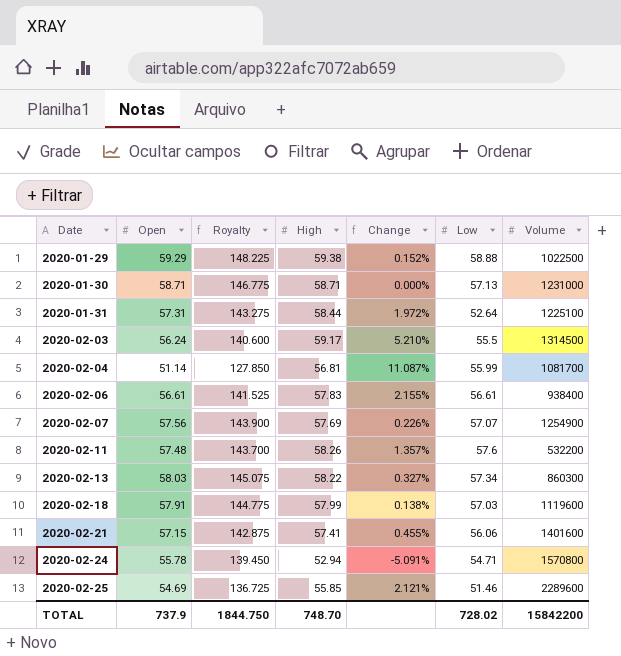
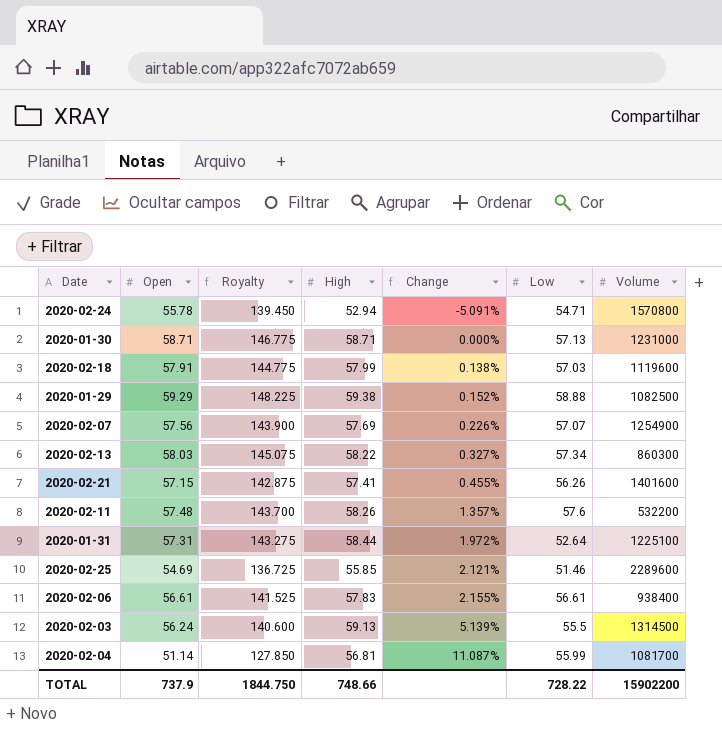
row order: Date ascending -> Change ascending
2020-01-29 | Volume: 1022500 -> 1082500
2020-02-21 | Low: 56.06 -> 56.26
2020-02-03 | High: 59.17 -> 59.13
2020-02-03 | Change: 5.210% -> 5.139%
TOTAL | High: 748.70 -> 748.66
TOTAL | Low: 728.02 -> 728.22
TOTAL | Volume: 15842200 -> 15902200

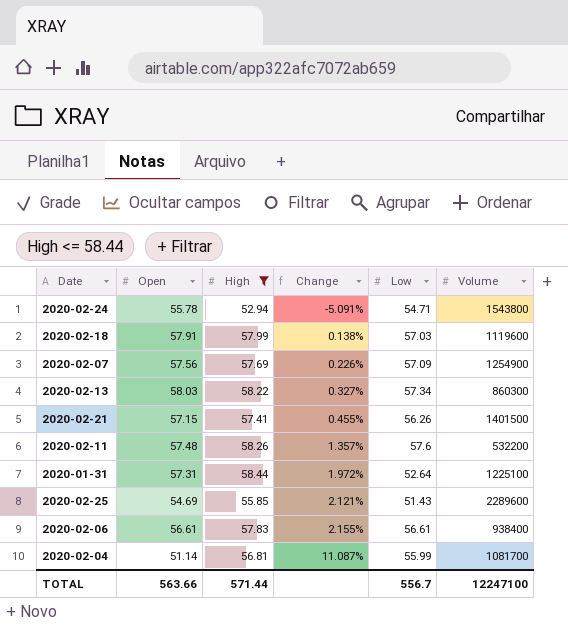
filter: none -> High <= 58.44
column Royalty | formula: [Open] * 2.5 -> none
2020-02-24 | Volume: 1570800 -> 1543800
2020-02-07 | Low: 57.07 -> 57.09
2020-02-21 | Volume: 1401600 -> 1401500
2020-02-25 | Low: 51.46 -> 51.43
TOTAL | Open: 737.9 -> 563.66
TOTAL | High: 748.66 -> 571.44
TOTAL | Low: 728.22 -> 556.7
TOTAL | Volume: 15902200 -> 12247100

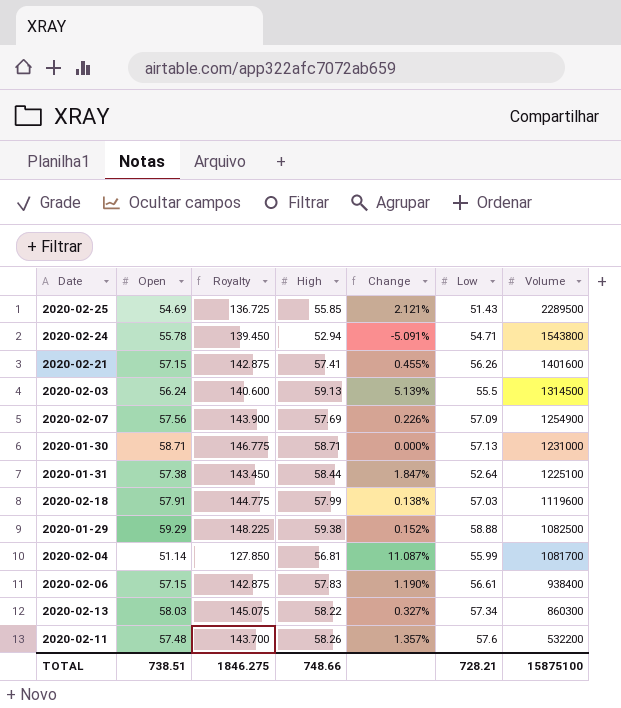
filter: High <= 58.44 -> none
row order: Change ascending -> Volume descending
column Royalty | formula: none -> [Open] * 2.5
2020-02-25 | Volume: 2289600 -> 2289500
2020-02-21 | Volume: 1401500 -> 1401600
2020-01-31 | Open: 57.31 -> 57.38
2020-01-31 | Change: 1.972% -> 1.847%
2020-02-06 | Open: 56.61 -> 57.15
2020-02-06 | Change: 2.155% -> 1.190%
TOTAL | Open: 563.66 -> 738.51
TOTAL | High: 571.44 -> 748.66
TOTAL | Low: 556.7 -> 728.21
TOTAL | Volume: 12247100 -> 15875100

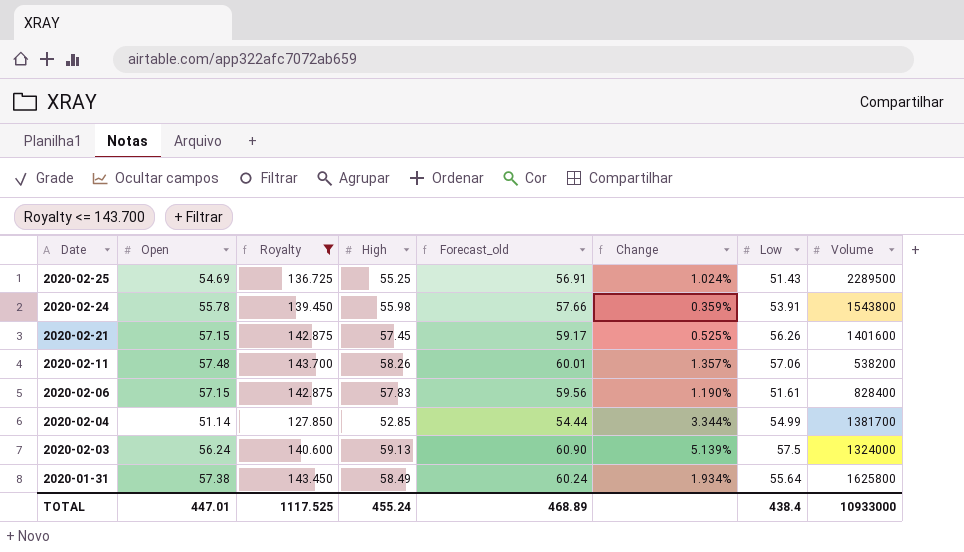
filter: none -> Royalty <= 143.700
row order: Volume descending -> Date descending
column Forecast_old | formula: none -> [High] * 1.03
2020-02-25 | High: 55.85 -> 55.25
2020-02-25 | Change: 2.121% -> 1.024%
2020-02-24 | High: 52.94 -> 55.98
2020-02-24 | Change: -5.091% -> 0.359%
2020-02-24 | Low: 54.71 -> 53.91
2020-02-21 | High: 57.41 -> 57.45
2020-02-21 | Change: 0.455% -> 0.525%
2020-02-11 | Low: 57.6 -> 57.06
2020-02-11 | Volume: 532200 -> 538200
2020-02-06 | Low: 56.61 -> 51.61
2020-02-06 | Volume: 938400 -> 828400
2020-02-04 | High: 56.81 -> 52.85
2020-02-04 | Change: 11.087% -> 3.344%
2020-02-04 | Low: 55.99 -> 54.99
2020-02-04 | Volume: 1081700 -> 1381700
2020-02-03 | Low: 55.5 -> 57.5
2020-02-03 | Volume: 1314500 -> 1324000
2020-01-31 | High: 58.44 -> 58.49
2020-01-31 | Change: 1.847% -> 1.934%
2020-01-31 | Low: 52.64 -> 55.64
2020-01-31 | Volume: 1225100 -> 1625800
TOTAL | Open: 738.51 -> 447.01
TOTAL | Royalty: 1846.275 -> 1117.525
TOTAL | High: 748.66 -> 455.24
TOTAL | Low: 728.21 -> 438.4
TOTAL | Volume: 15875100 -> 10933000

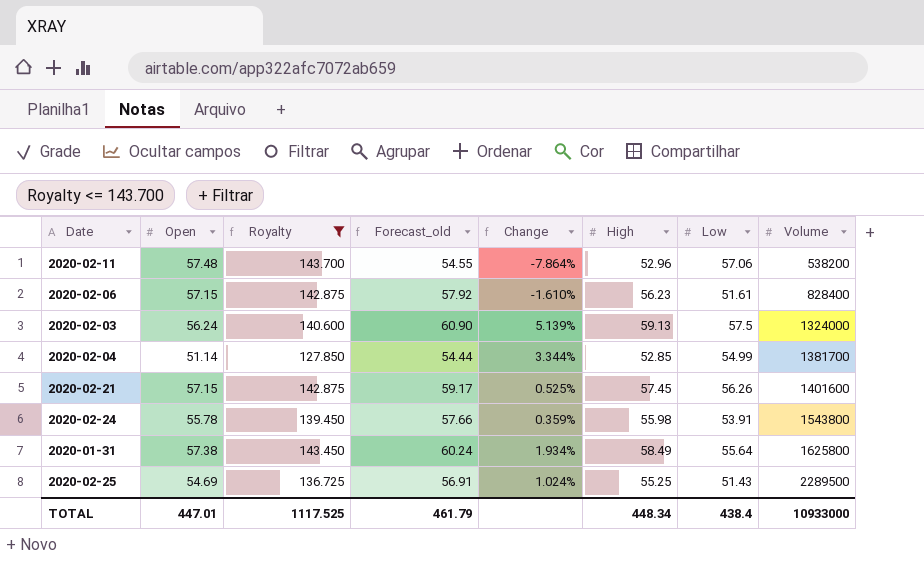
row order: Date descending -> Volume ascending
column High | position: 4 -> 6
2020-02-11 | Forecast_old: 60.01 -> 54.55
2020-02-11 | Change: 1.357% -> -7.864%
2020-02-11 | High: 58.26 -> 52.96
2020-02-06 | Forecast_old: 59.56 -> 57.92
2020-02-06 | Change: 1.190% -> -1.610%
2020-02-06 | High: 57.83 -> 56.23
TOTAL | Forecast_old: 468.89 -> 461.79
TOTAL | High: 455.24 -> 448.34

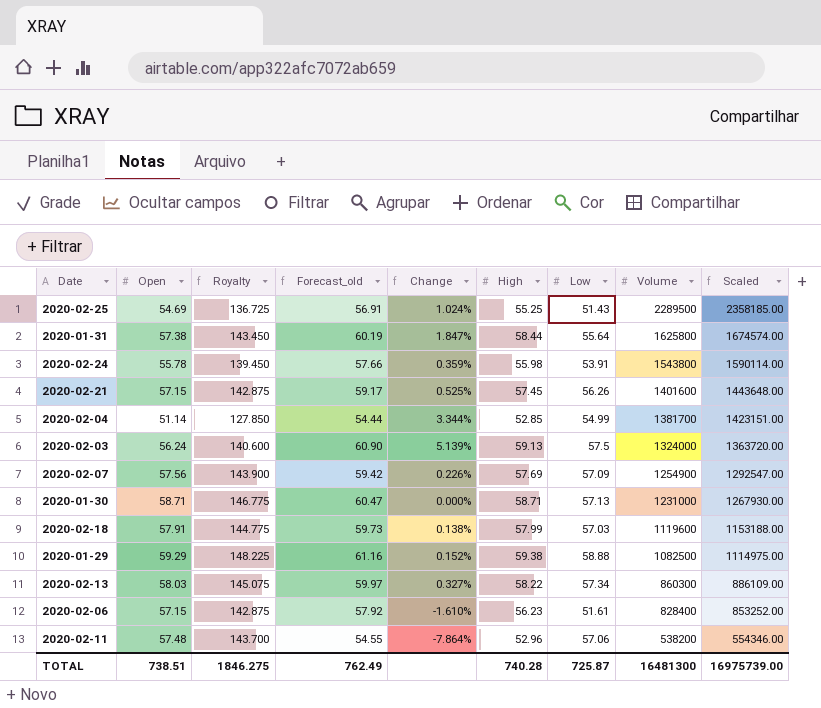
filter: Royalty <= 143.700 -> none
row order: Volume ascending -> Volume descending
column Scaled | formula: none -> [Volume] * 1.03
2020-01-31 | Forecast_old: 60.24 -> 60.19
2020-01-31 | Change: 1.934% -> 1.847%
2020-01-31 | High: 58.49 -> 58.44
TOTAL | Open: 447.01 -> 738.51
TOTAL | Royalty: 1117.525 -> 1846.275
TOTAL | Forecast_old: 461.79 -> 762.49
TOTAL | High: 448.34 -> 740.28
TOTAL | Low: 438.4 -> 725.87
TOTAL | Volume: 10933000 -> 16481300

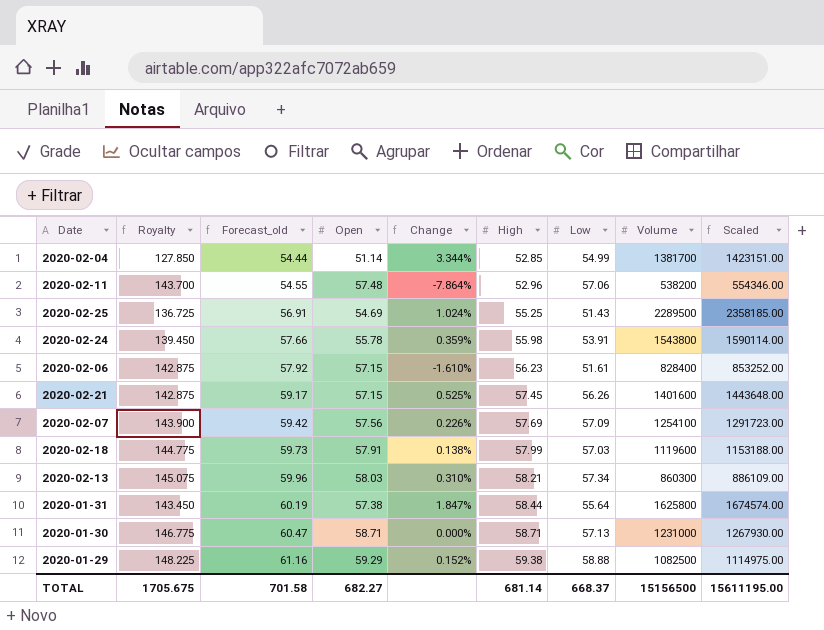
row order: Volume descending -> Forecast_old ascending
column Open | position: 2 -> 4
row 2020-02-03: 56.24 | 140.600 | 60.90 | 5.139% | 59.13 | 57.5 | 1324000 | 1363720.00 -> none
2020-02-07 | Volume: 1254900 -> 1254100
2020-02-07 | Scaled: 1292547.00 -> 1291723.00
2020-02-13 | Forecast_old: 59.97 -> 59.96
2020-02-13 | Change: 0.327% -> 0.310%
2020-02-13 | High: 58.22 -> 58.21
TOTAL | Royalty: 1846.275 -> 1705.675
TOTAL | Forecast_old: 762.49 -> 701.58
TOTAL | Open: 738.51 -> 682.27
TOTAL | High: 740.28 -> 681.14
TOTAL | Low: 725.87 -> 668.37
TOTAL | Volume: 16481300 -> 15156500
TOTAL | Scaled: 16975739.00 -> 15611195.00

